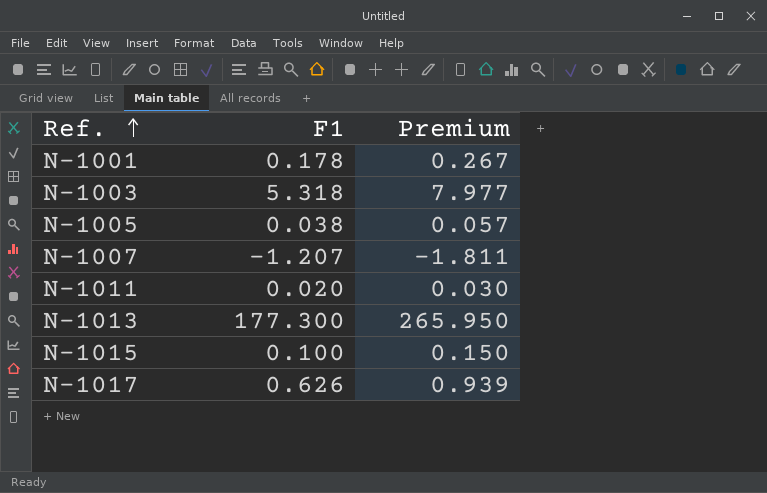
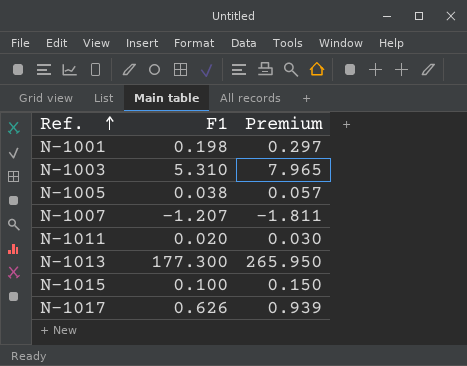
N-1001 | F1: 0.178 -> 0.198
N-1001 | Premium: 0.267 -> 0.297
N-1003 | F1: 5.318 -> 5.310
N-1003 | Premium: 7.977 -> 7.965

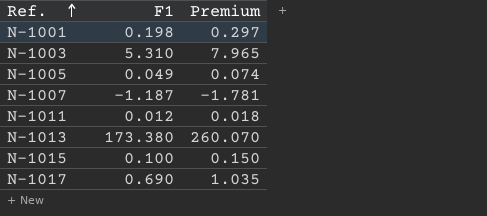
N-1005 | F1: 0.038 -> 0.049
N-1005 | Premium: 0.057 -> 0.074
N-1007 | F1: -1.207 -> -1.187
N-1007 | Premium: -1.811 -> -1.781
N-1011 | F1: 0.020 -> 0.012
N-1011 | Premium: 0.030 -> 0.018
N-1013 | F1: 177.300 -> 173.380
N-1013 | Premium: 265.950 -> 260.070
N-1017 | F1: 0.626 -> 0.690
N-1017 | Premium: 0.939 -> 1.035

